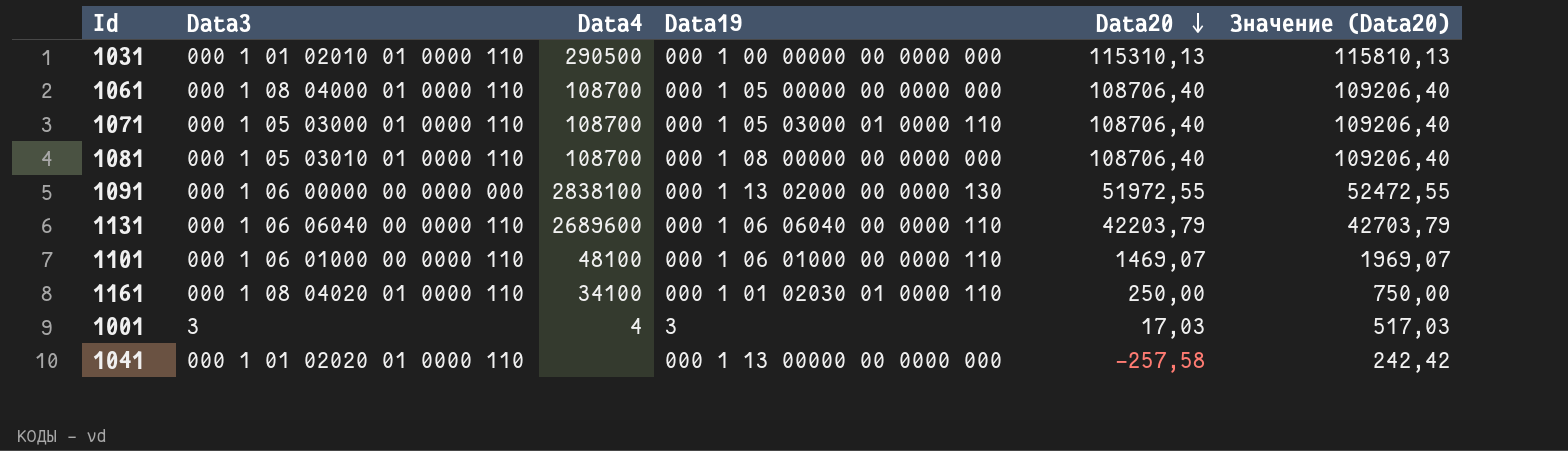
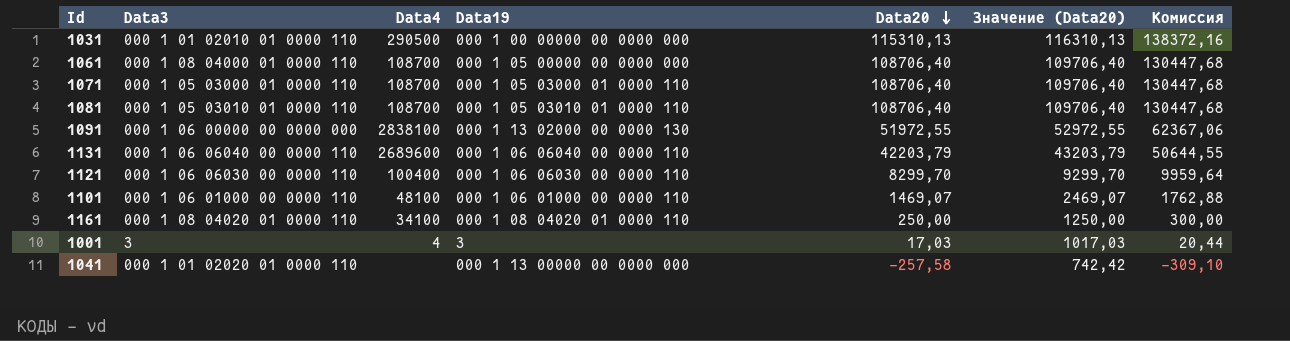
column Значение (Data20) | formula: [Data20] + 500 -> [Data20] + 1000
column Комиссия | formula: none -> [Data20] * 1,2
1081 | Data19: 000 1 08 00000 00 0000 000 -> 000 1 05 03010 01 0000 110
row 1121: none -> 000 1 06 06030 00 0000 110 | 100400 | 000 1 06 06030 00 0000 110 | 8299,70 | 9299,70 | 9959,64
1161 | Data19: 000 1 01 02030 01 0000 110 -> 000 1 08 04020 01 0000 110

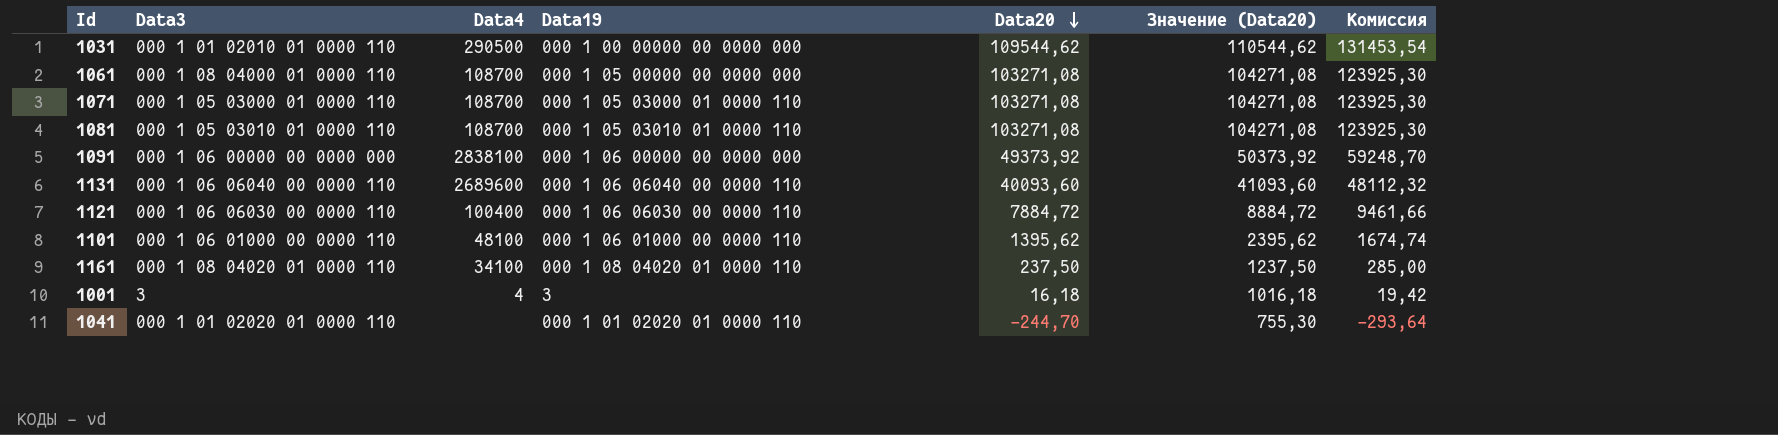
1031 | Data20: 115310,13 -> 109544,62
1031 | Значение (Data20): 116310,13 -> 110544,62
1031 | Комиссия: 138372,16 -> 131453,54
1061 | Data20: 108706,40 -> 103271,08
1061 | Значение (Data20): 109706,40 -> 104271,08
1061 | Комиссия: 130447,68 -> 123925,30
1071 | Data20: 108706,40 -> 103271,08
1071 | Значение (Data20): 109706,40 -> 104271,08
1071 | Комиссия: 130447,68 -> 123925,30
1081 | Data20: 108706,40 -> 103271,08
1081 | Значение (Data20): 109706,40 -> 104271,08
1081 | Комиссия: 130447,68 -> 123925,30
1091 | Data19: 000 1 13 02000 00 0000 130 -> 000 1 06 00000 00 0000 000
1091 | Data20: 51972,55 -> 49373,92
1091 | Значение (Data20): 52972,55 -> 50373,92
1091 | Комиссия: 62367,06 -> 59248,70
1131 | Data20: 42203,79 -> 40093,60
1131 | Значение (Data20): 43203,79 -> 41093,60
1131 | Комиссия: 50644,55 -> 48112,32
1121 | Data20: 8299,70 -> 7884,72
1121 | Значение (Data20): 9299,70 -> 8884,72
1121 | Комиссия: 9959,64 -> 9461,66
1101 | Data20: 1469,07 -> 1395,62
1101 | Значение (Data20): 2469,07 -> 2395,62
1101 | Комиссия: 1762,88 -> 1674,74
1161 | Data20: 250,00 -> 237,50
1161 | Значение (Data20): 1250,00 -> 1237,50
1161 | Комиссия: 300,00 -> 285,00
1001 | Data20: 17,03 -> 16,18
1001 | Значение (Data20): 1017,03 -> 1016,18
1001 | Комиссия: 20,44 -> 19,42
1041 | Data19: 000 1 13 00000 00 0000 000 -> 000 1 01 02020 01 0000 110
1041 | Data20: -257,58 -> -244,70
1041 | Значение (Data20): 742,42 -> 755,30
1041 | Комиссия: -309,10 -> -293,64

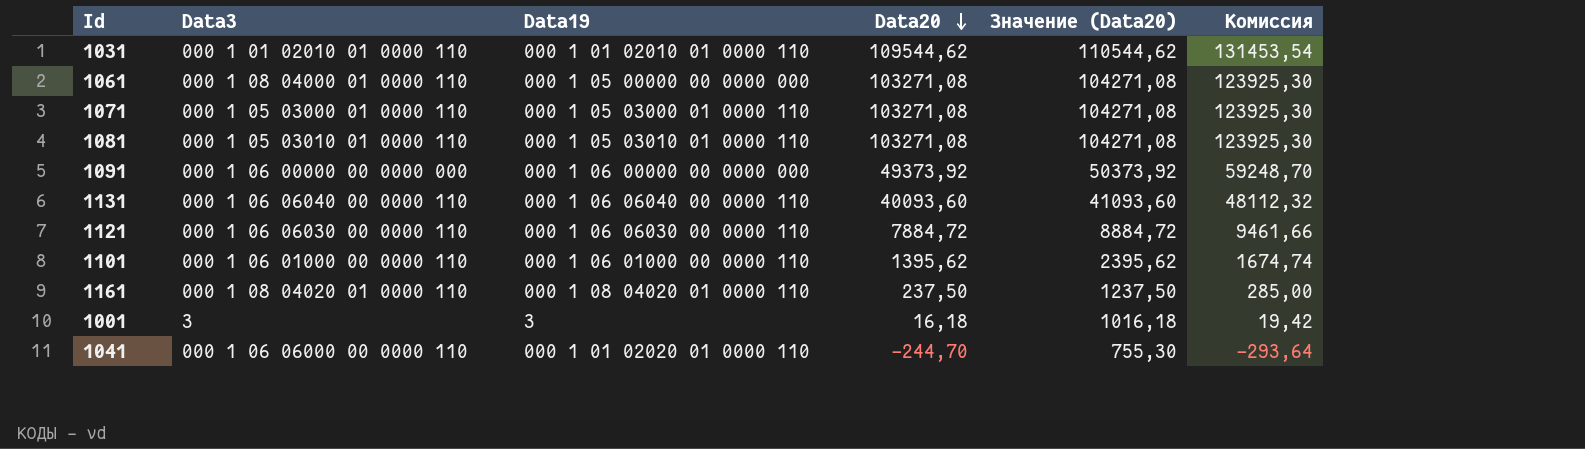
column Data4 | position: 3 -> none
1031 | Data19: 000 1 00 00000 00 0000 000 -> 000 1 01 02010 01 0000 110
1041 | Data3: 000 1 01 02020 01 0000 110 -> 000 1 06 06000 00 0000 110

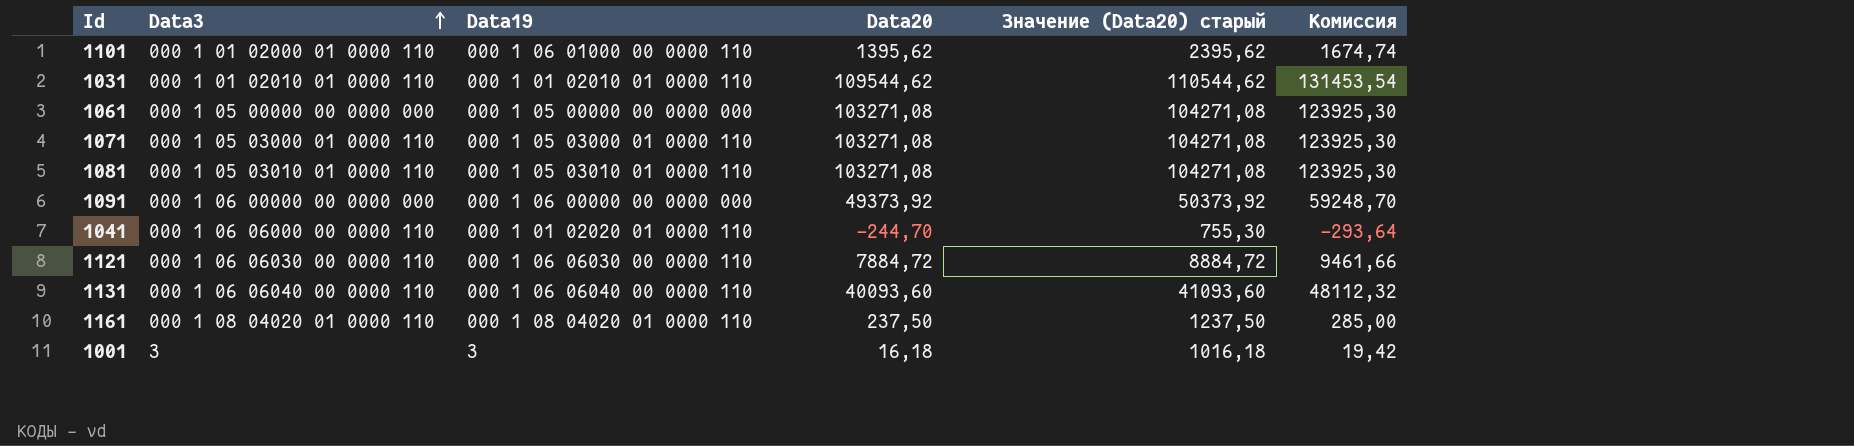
row order: Data20 descending -> Data3 ascending
column name: Значение (Data20) -> Значение (Data20) старый
1101 | Data3: 000 1 06 01000 00 0000 110 -> 000 1 01 02000 01 0000 110
1061 | Data3: 000 1 08 04000 01 0000 110 -> 000 1 05 00000 00 0000 000

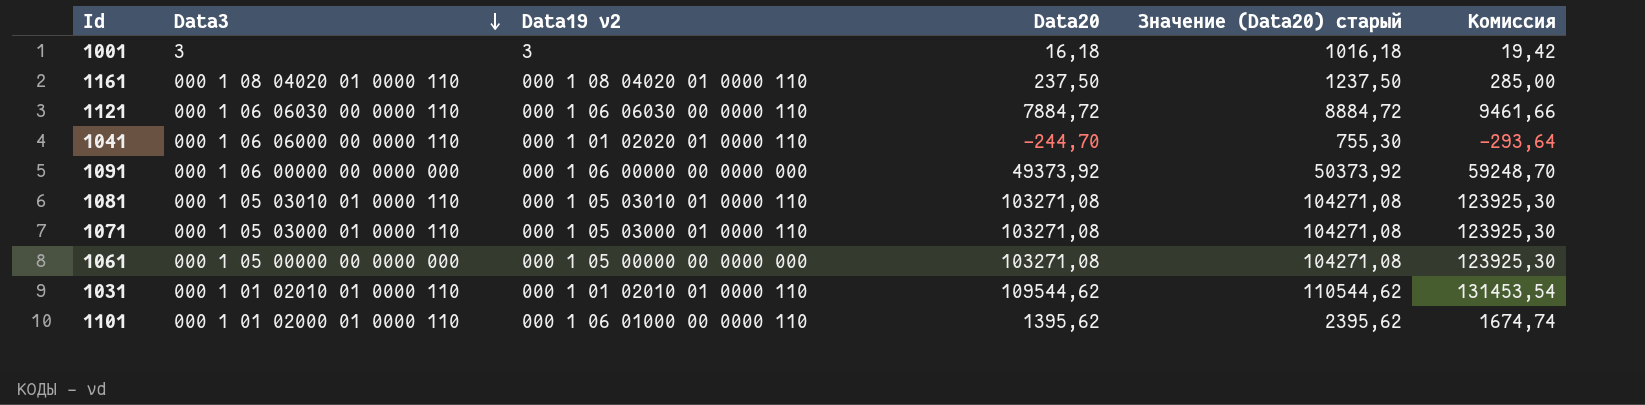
row order: Data3 ascending -> Data3 descending
column name: Data19 -> Data19 v2
row 1131: 000 1 06 06040 00 0000 110 | 000 1 06 06040 00 0000 110 | 40093,60 | 41093,60 | 48112,32 -> none

